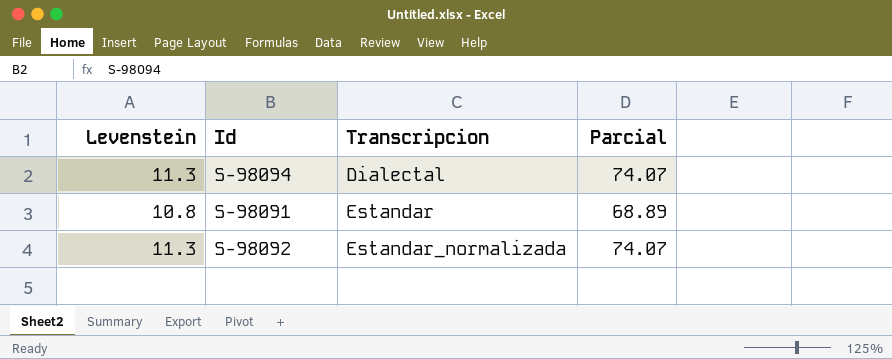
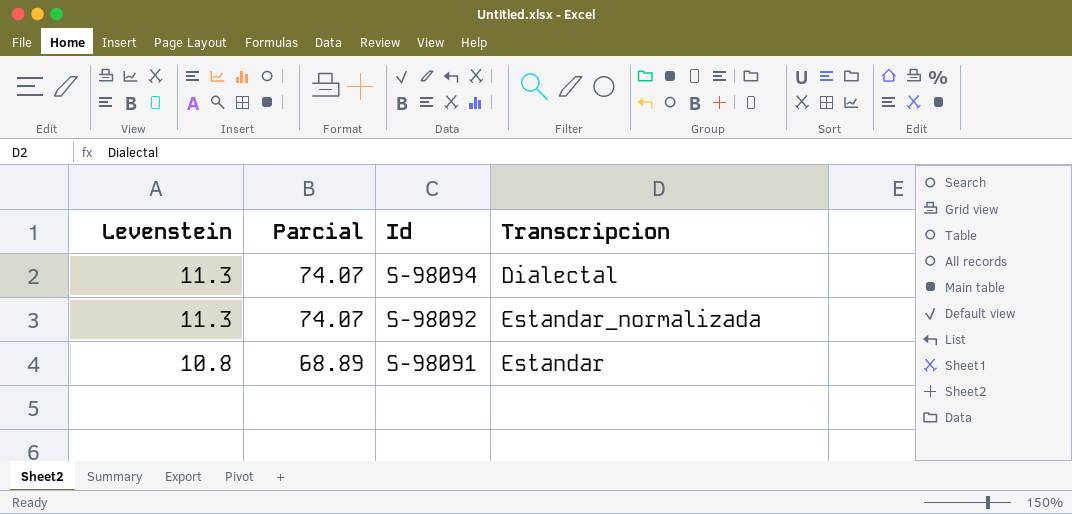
row order: Transcripcion ascending -> Levenstein descending
column Parcial | position: 4 -> 2

